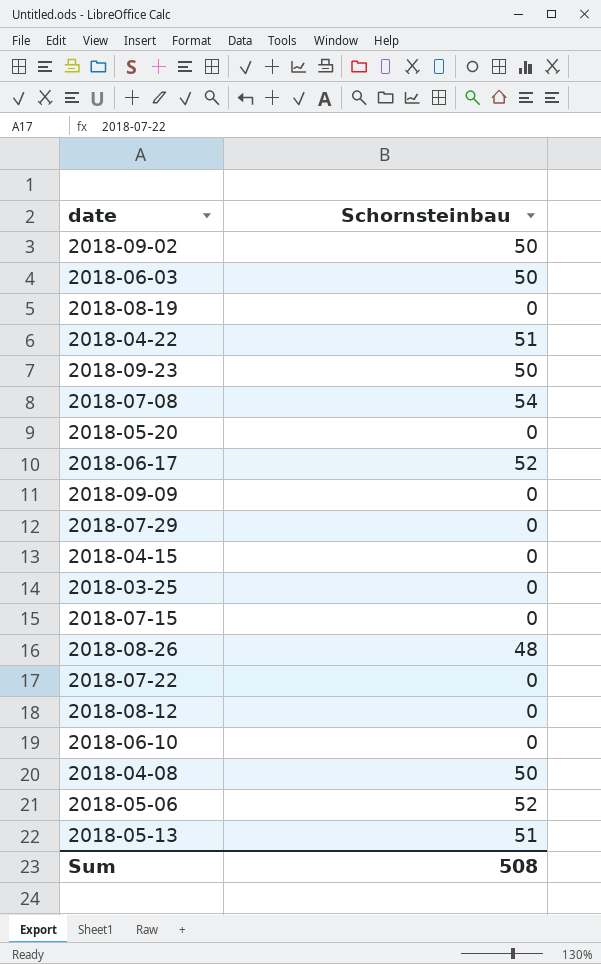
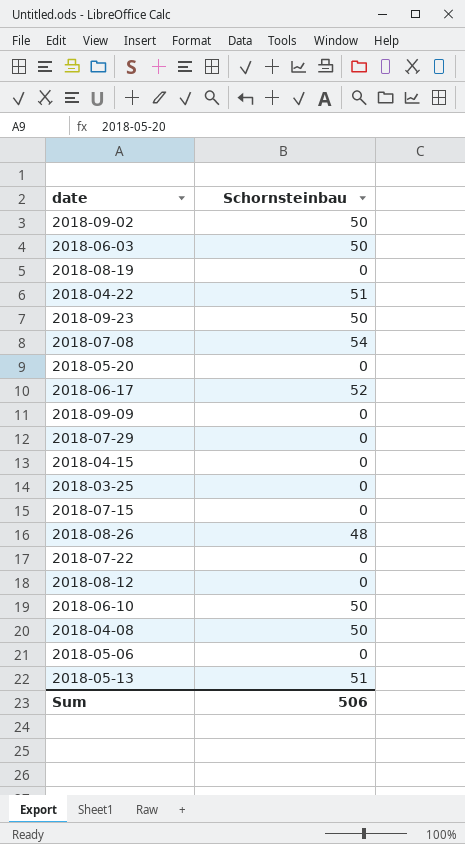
2018-06-10 | Schornsteinbau: 0 -> 50
2018-05-06 | Schornsteinbau: 52 -> 0
Sum | Schornsteinbau: 508 -> 506

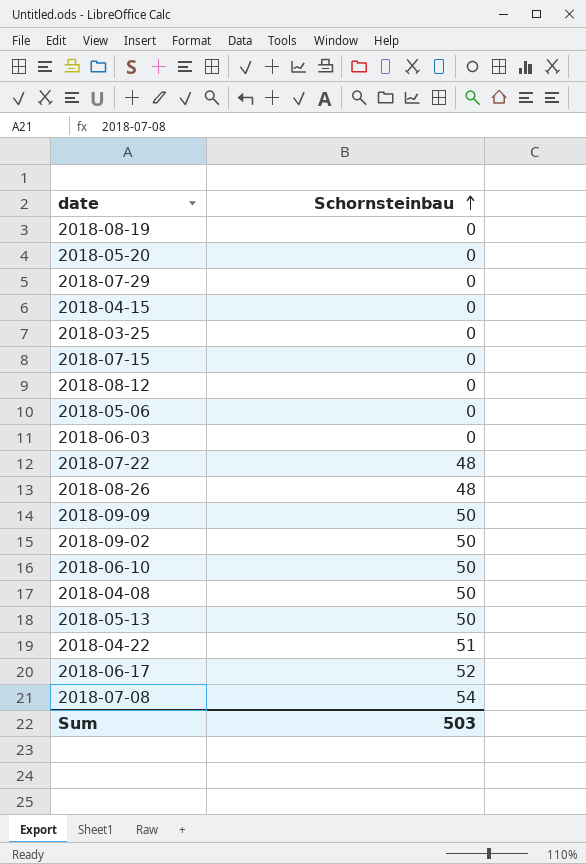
row order: none -> Schornsteinbau ascending
row 2018-09-23: 50 -> none
2018-06-03 | Schornsteinbau: 50 -> 0
2018-07-22 | Schornsteinbau: 0 -> 48
2018-09-09 | Schornsteinbau: 0 -> 50
2018-05-13 | Schornsteinbau: 51 -> 50
Sum | Schornsteinbau: 506 -> 503

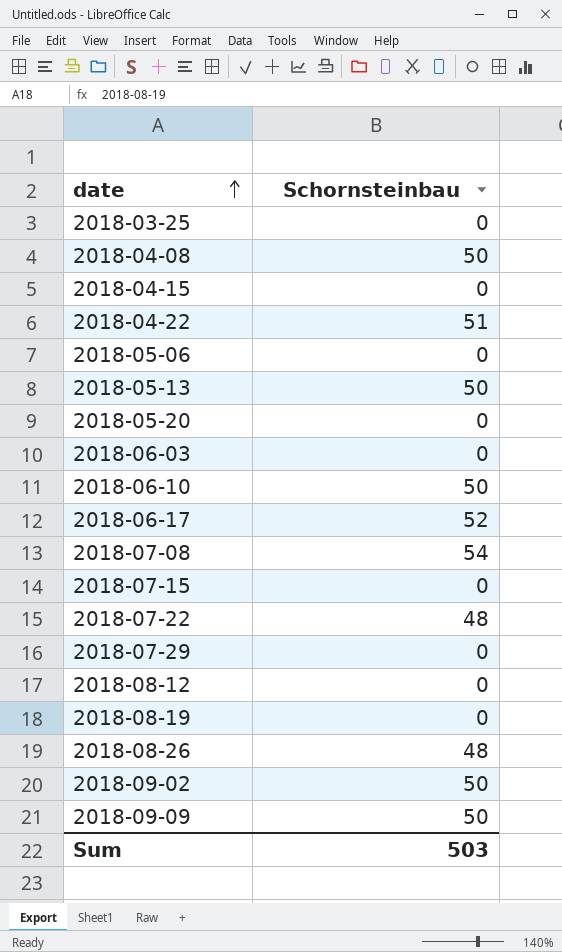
row order: Schornsteinbau ascending -> date ascending

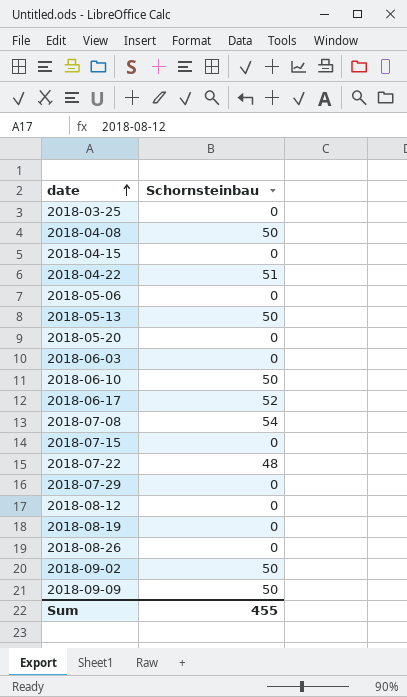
2018-08-26 | Schornsteinbau: 48 -> 0
Sum | Schornsteinbau: 503 -> 455

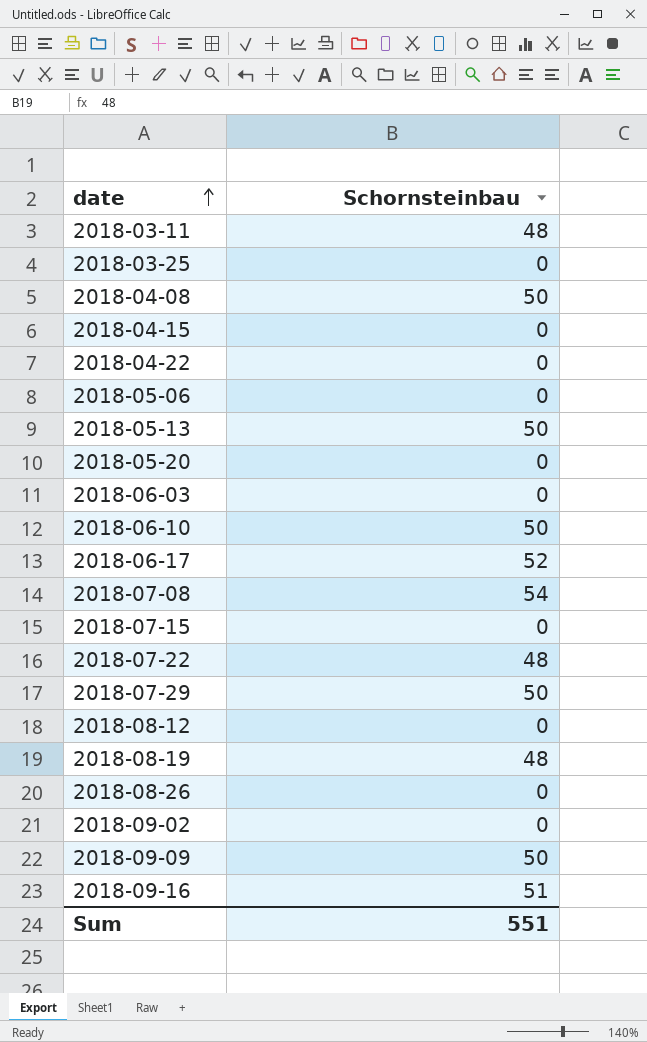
row 2018-03-11: none -> 48
2018-04-22 | Schornsteinbau: 51 -> 0
2018-07-29 | Schornsteinbau: 0 -> 50
2018-08-19 | Schornsteinbau: 0 -> 48
2018-09-02 | Schornsteinbau: 50 -> 0
row 2018-09-16: none -> 51
Sum | Schornsteinbau: 455 -> 551

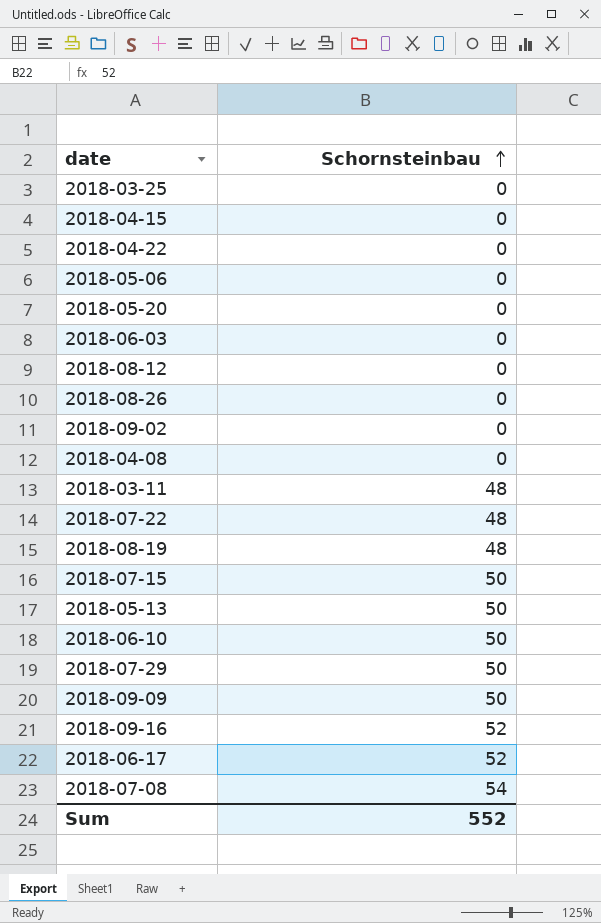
row order: date ascending -> Schornsteinbau ascending
2018-04-08 | Schornsteinbau: 50 -> 0
2018-07-15 | Schornsteinbau: 0 -> 50
2018-09-16 | Schornsteinbau: 51 -> 52
Sum | Schornsteinbau: 551 -> 552

